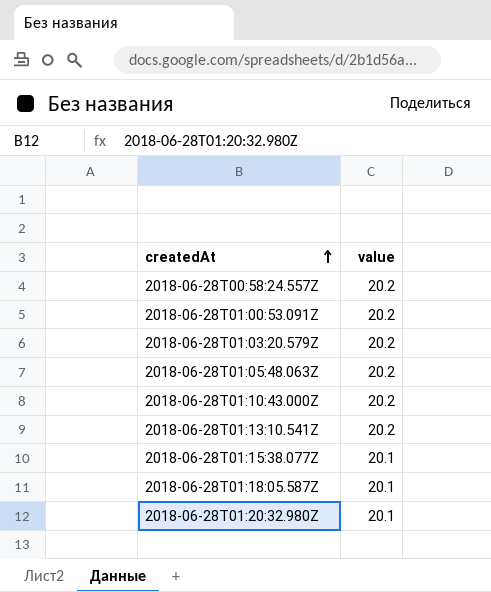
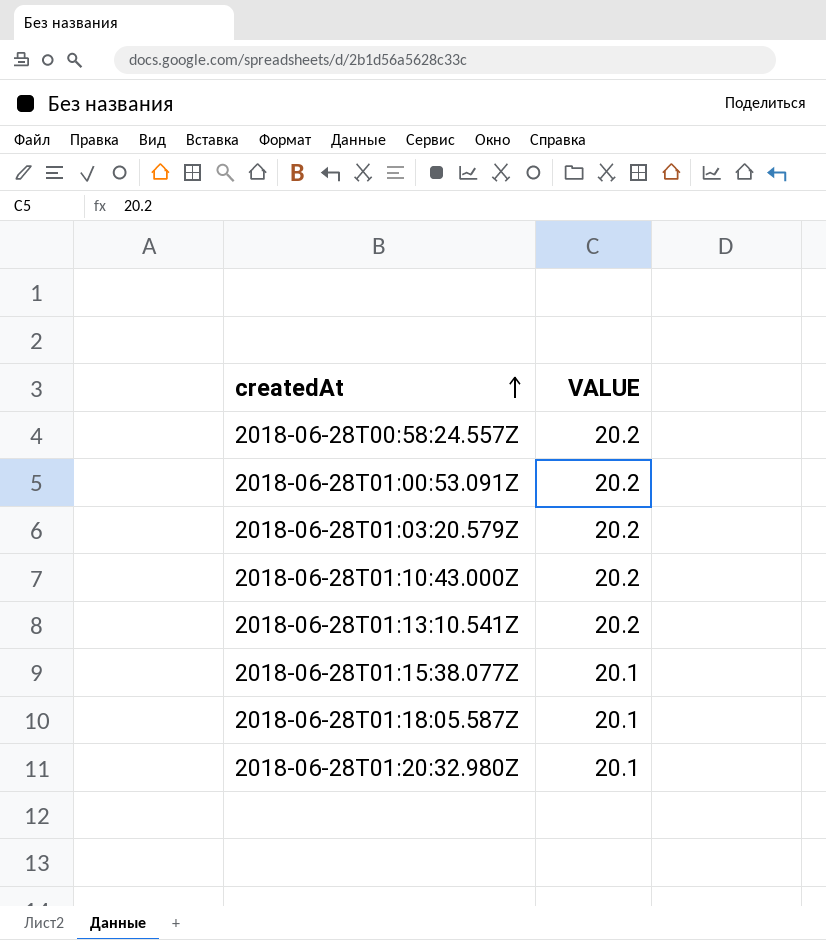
column name: value -> VALUE
row 2018-06-28T01:05:48.063Z: 20.2 -> none

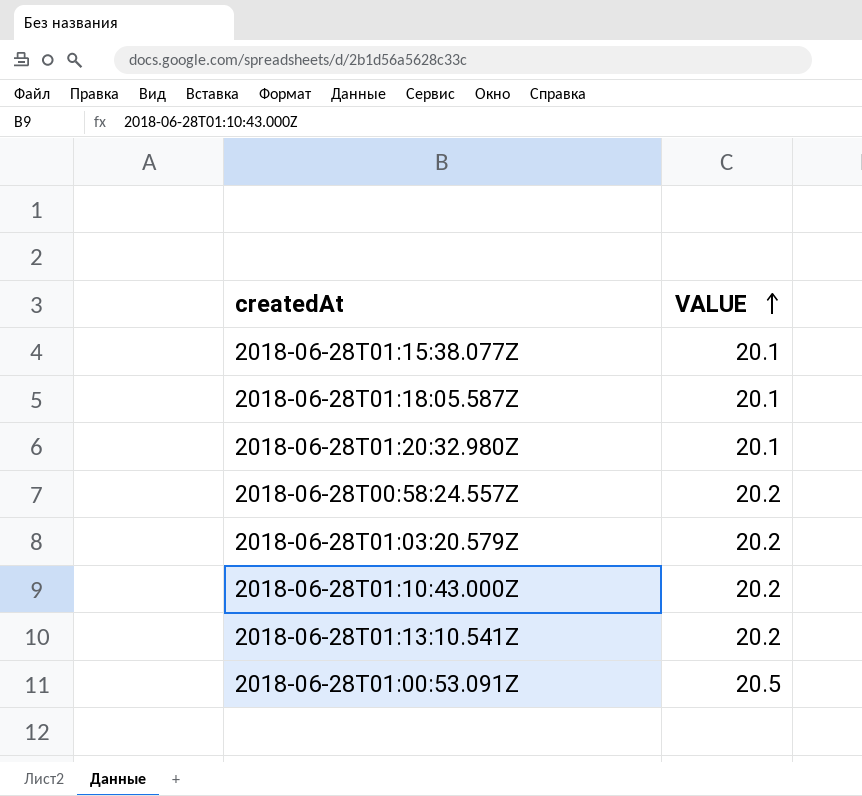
row order: createdAt ascending -> VALUE ascending
2018-06-28T01:00:53.091Z | VALUE: 20.2 -> 20.5

